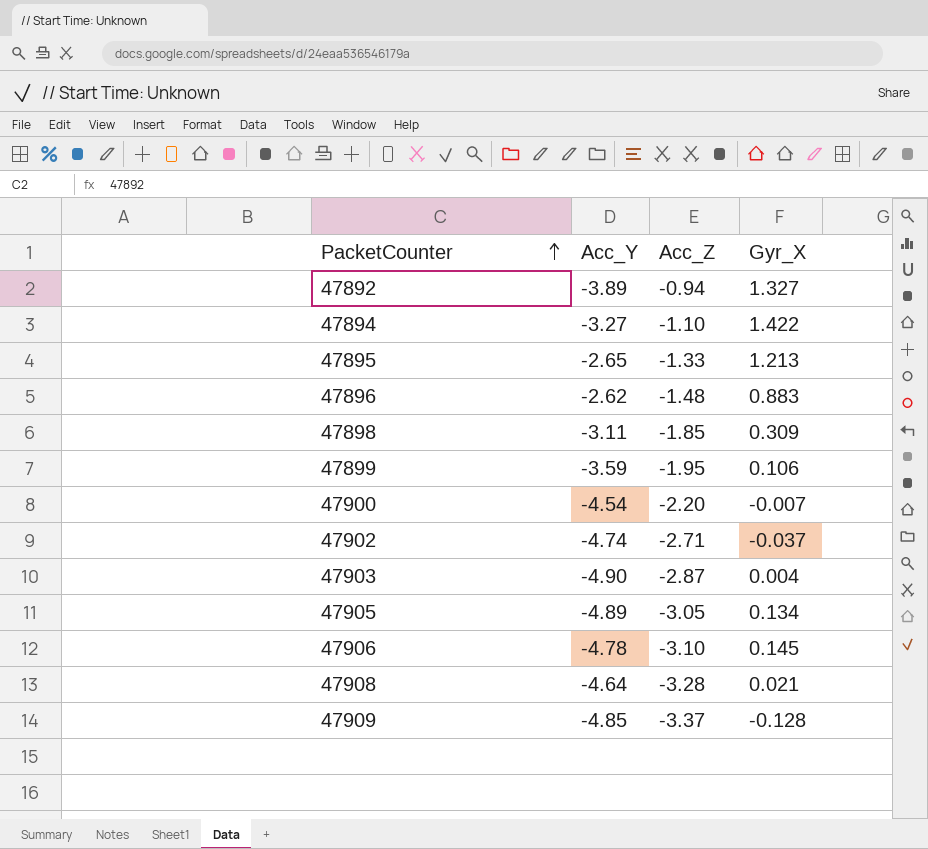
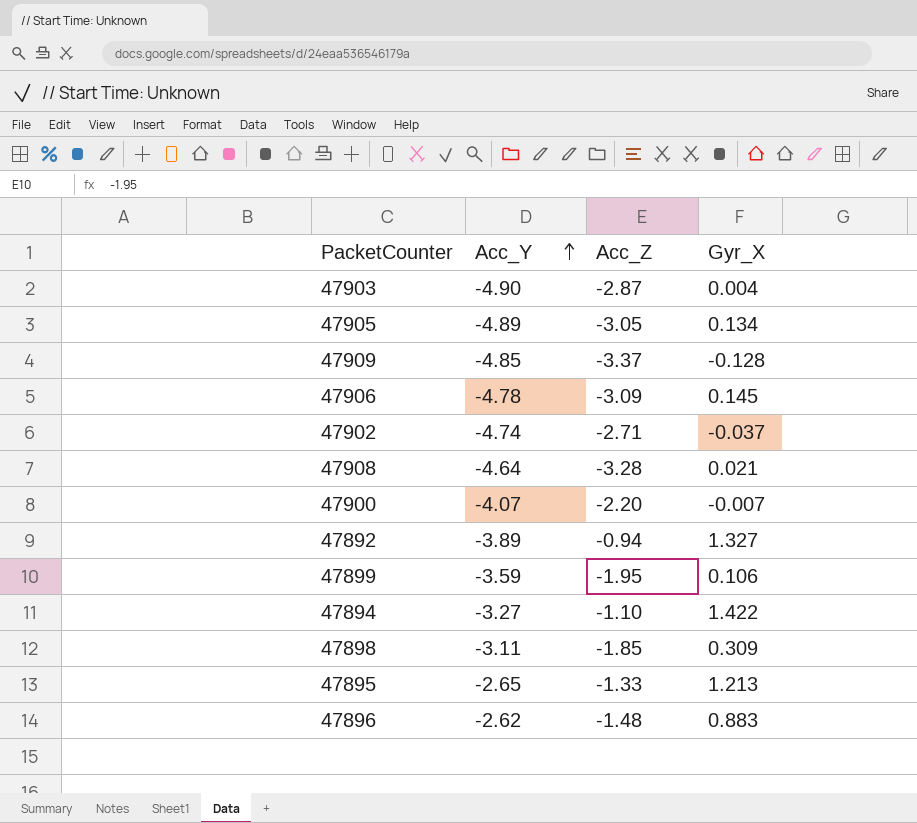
row order: PacketCounter ascending -> Acc_Y ascending
47906 | Acc_Z: -3.10 -> -3.09
47900 | Acc_Y: -4.54 -> -4.07

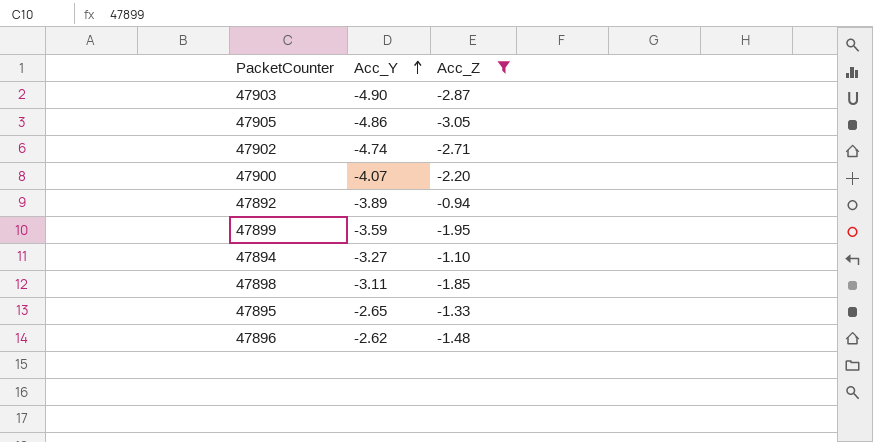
filter: none -> Acc_Z >= -3.05
column Gyr_X | position: 4 -> none
47905 | Acc_Y: -4.89 -> -4.86

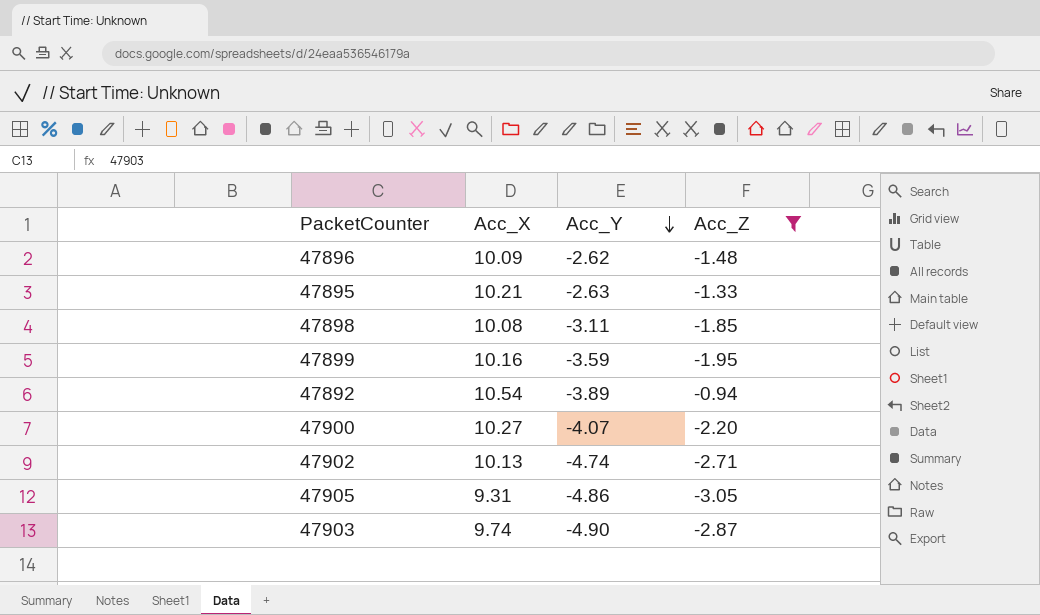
row order: Acc_Y ascending -> Acc_Y descending
column Acc_X | position: none -> 2
row 47894: -3.27 | -1.10 -> none
47895 | Acc_Y: -2.65 -> -2.63

